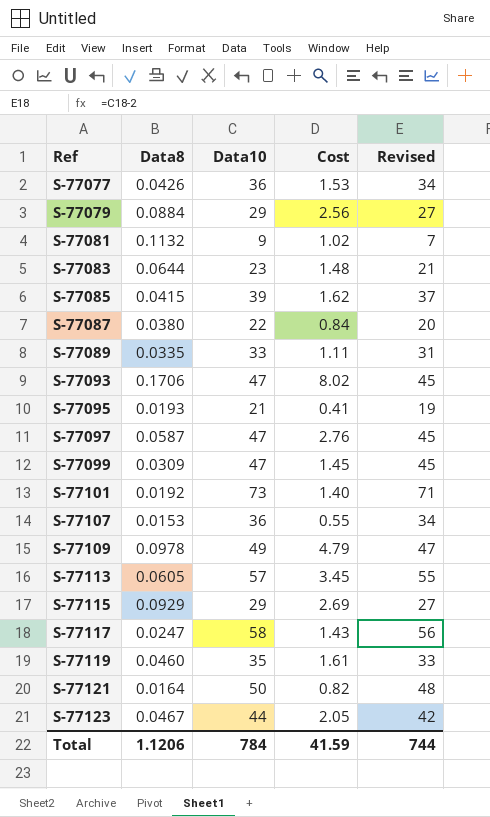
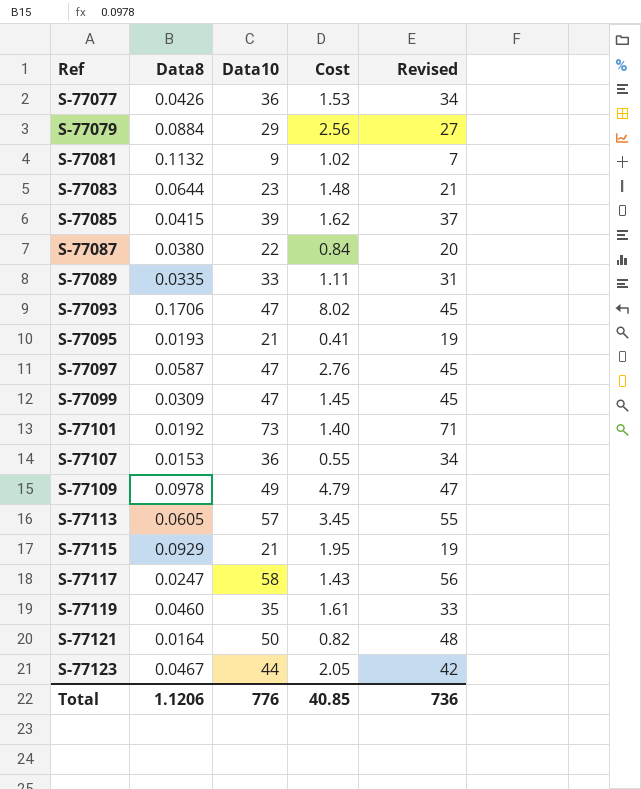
S-77115 | Data10: 29 -> 21
S-77115 | Cost: 2.69 -> 1.95
S-77115 | Revised: 27 -> 19
Total | Data10: 784 -> 776
Total | Cost: 41.59 -> 40.85
Total | Revised: 744 -> 736

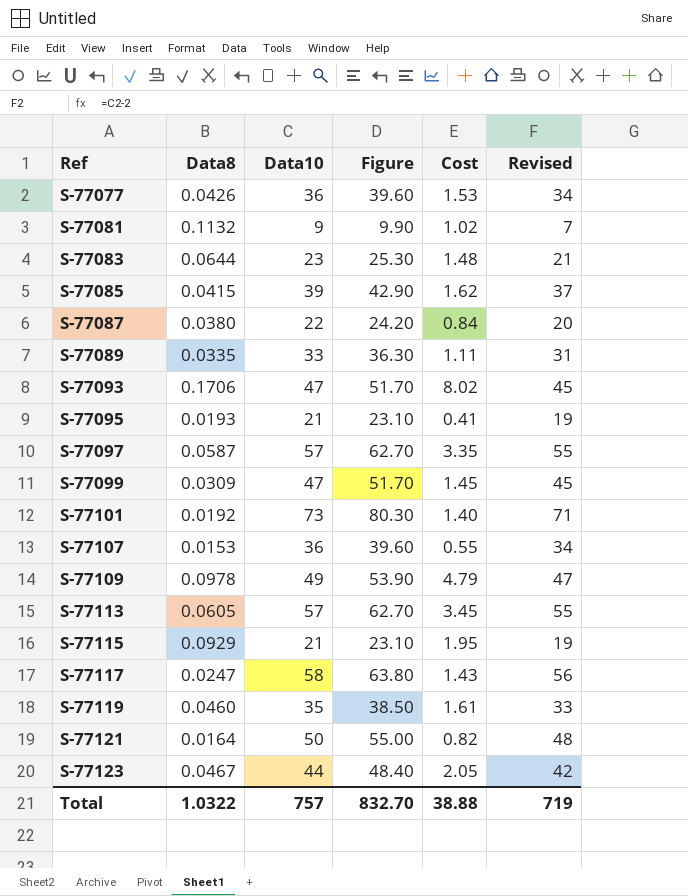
column Figure | formula: none -> [Data10] * 1.1
row S-77079: 0.0884 | 29 | 2.56 | 27 -> none
S-77097 | Data10: 47 -> 57
S-77097 | Cost: 2.76 -> 3.35
S-77097 | Revised: 45 -> 55
Total | Data8: 1.1206 -> 1.0322
Total | Data10: 776 -> 757
Total | Cost: 40.85 -> 38.88
Total | Revised: 736 -> 719

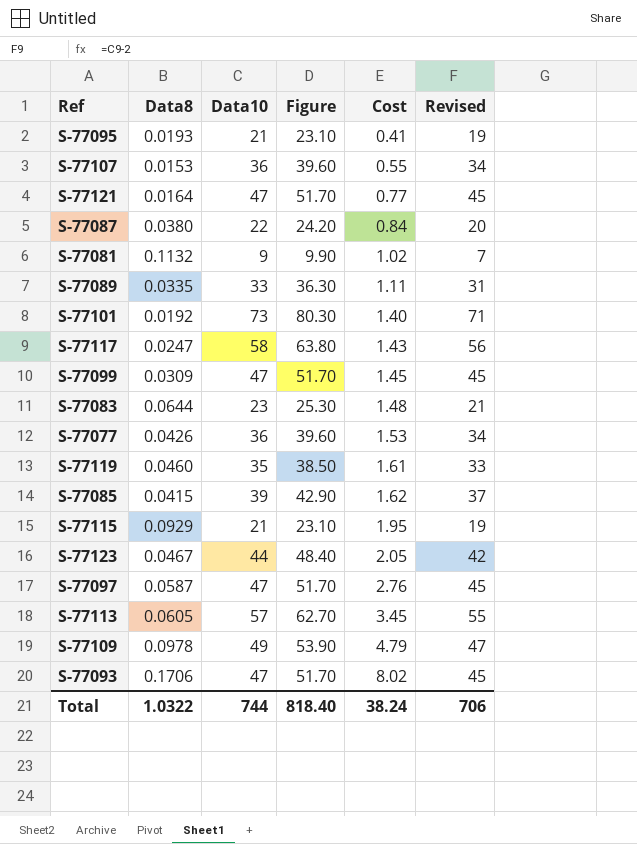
row order: Ref ascending -> Cost ascending
S-77121 | Data10: 50 -> 47
S-77121 | Figure: 55.00 -> 51.70
S-77121 | Cost: 0.82 -> 0.77
S-77121 | Revised: 48 -> 45
S-77097 | Data10: 57 -> 47
S-77097 | Figure: 62.70 -> 51.70
S-77097 | Cost: 3.35 -> 2.76
S-77097 | Revised: 55 -> 45
Total | Data10: 757 -> 744
Total | Figure: 832.70 -> 818.40
Total | Cost: 38.88 -> 38.24
Total | Revised: 719 -> 706

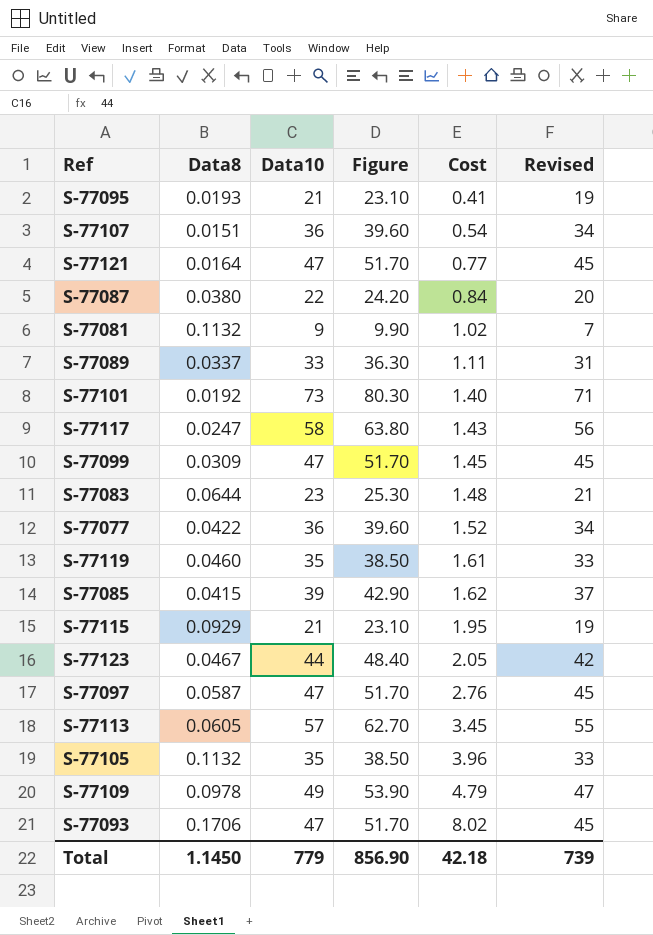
S-77107 | Data8: 0.0153 -> 0.0151
S-77107 | Cost: 0.55 -> 0.54
S-77089 | Data8: 0.0335 -> 0.0337
S-77077 | Data8: 0.0426 -> 0.0422
S-77077 | Cost: 1.53 -> 1.52
row S-77105: none -> 0.1132 | 35 | 38.50 | 3.96 | 33
Total | Data8: 1.0322 -> 1.1450
Total | Data10: 744 -> 779
Total | Figure: 818.40 -> 856.90
Total | Cost: 38.24 -> 42.18
Total | Revised: 706 -> 739

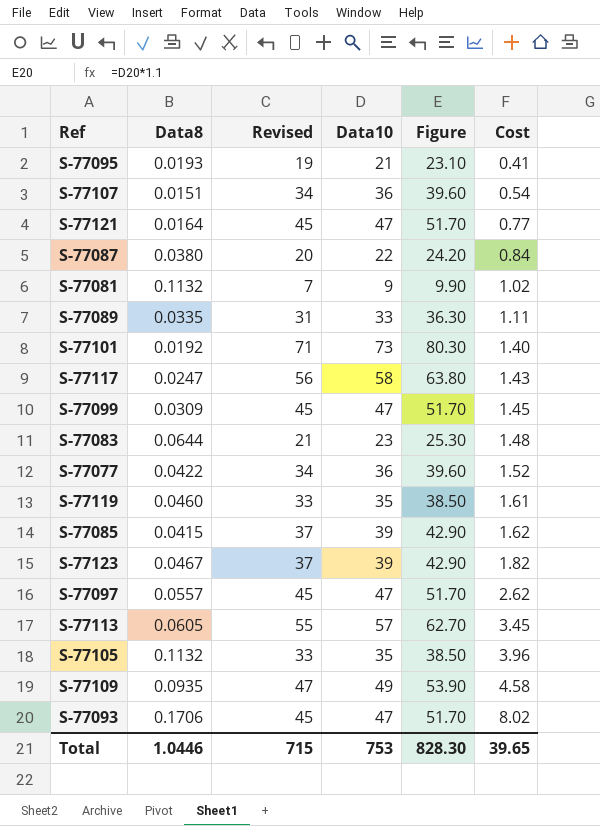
column Revised | position: 6 -> 3
row S-77115: 0.0929 | 21 | 23.10 | 1.95 | 19 -> none
S-77089 | Data8: 0.0337 -> 0.0335
S-77123 | Revised: 42 -> 37
S-77123 | Data10: 44 -> 39
S-77123 | Figure: 48.40 -> 42.90
S-77123 | Cost: 2.05 -> 1.82
S-77097 | Data8: 0.0587 -> 0.0557
S-77097 | Cost: 2.76 -> 2.62
S-77109 | Data8: 0.0978 -> 0.0935
S-77109 | Cost: 4.79 -> 4.58
Total | Data8: 1.1450 -> 1.0446
Total | Revised: 739 -> 715
Total | Data10: 779 -> 753
Total | Figure: 856.90 -> 828.30
Total | Cost: 42.18 -> 39.65

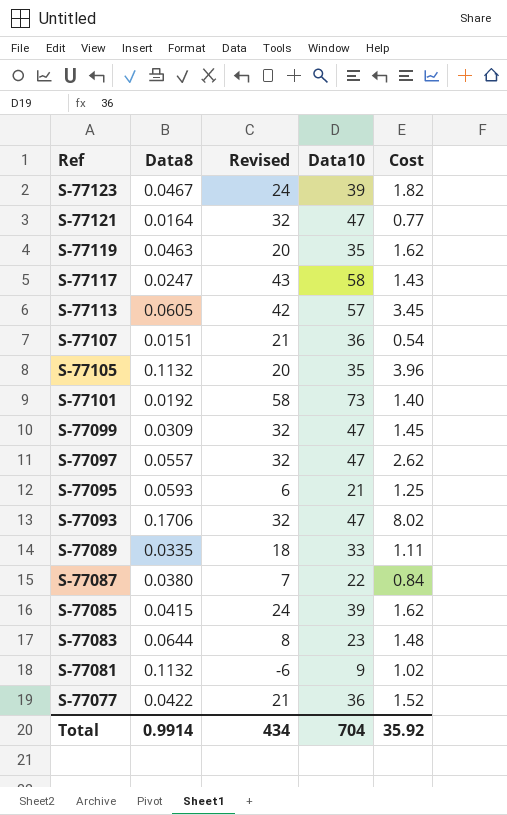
row order: Cost ascending -> Ref descending
column Figure | formula: [Data10] * 1.1 -> none
column Revised | formula: [Data10] - 2 -> [Data10] - 15
row S-77109: 0.0935 | 47 | 49 | 53.90 | 4.58 -> none
S-77119 | Data8: 0.0460 -> 0.0463
S-77119 | Cost: 1.61 -> 1.62
S-77095 | Data8: 0.0193 -> 0.0593
S-77095 | Cost: 0.41 -> 1.25
Total | Data8: 1.0446 -> 0.9914
Total | Revised: 715 -> 434
Total | Data10: 753 -> 704
Total | Cost: 39.65 -> 35.92

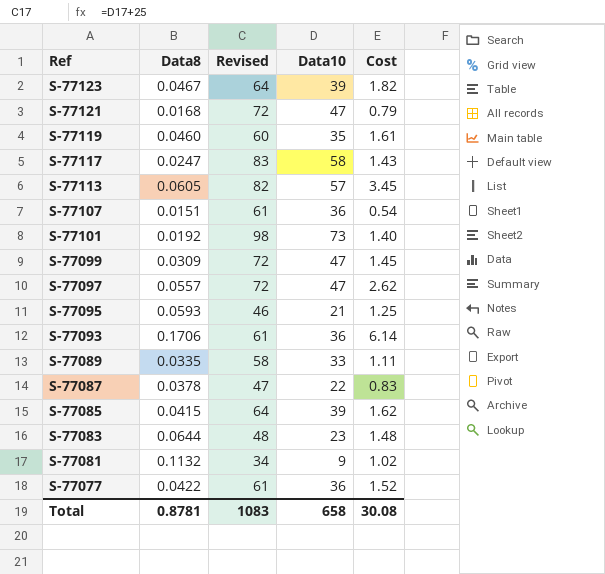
column Revised | formula: [Data10] - 15 -> [Data10] + 25
row S-77105: 0.1132 | 20 | 35 | 3.96 -> none
S-77121 | Data8: 0.0164 -> 0.0168
S-77121 | Cost: 0.77 -> 0.79
S-77119 | Data8: 0.0463 -> 0.0460
S-77119 | Cost: 1.62 -> 1.61
S-77093 | Data10: 47 -> 36
S-77093 | Cost: 8.02 -> 6.14
S-77087 | Data8: 0.0380 -> 0.0378
S-77087 | Cost: 0.84 -> 0.83
Total | Data8: 0.9914 -> 0.8781
Total | Revised: 434 -> 1083
Total | Data10: 704 -> 658
Total | Cost: 35.92 -> 30.08

